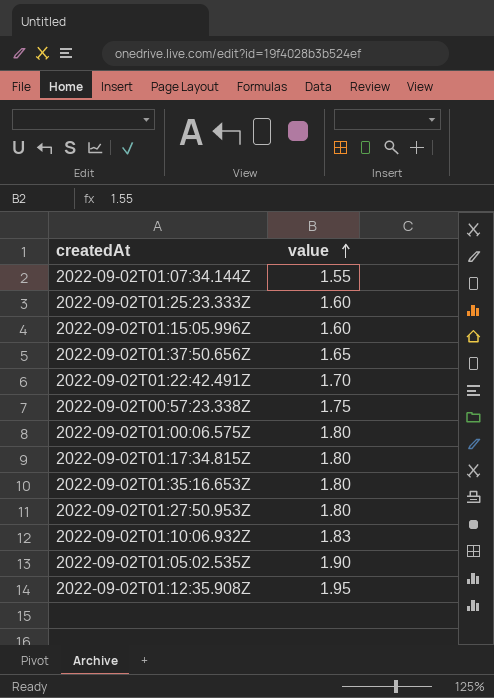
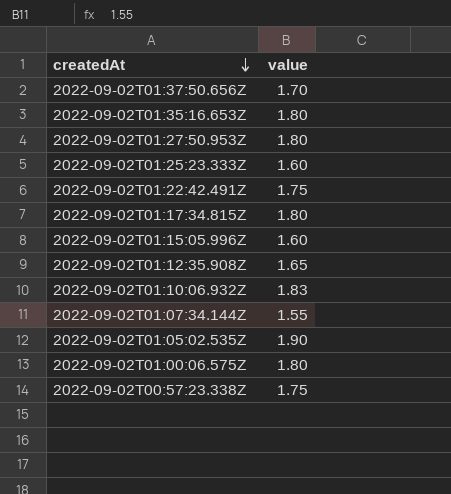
row order: value ascending -> createdAt descending
2022-09-02T01:37:50.656Z | value: 1.65 -> 1.70
2022-09-02T01:22:42.491Z | value: 1.70 -> 1.75
2022-09-02T01:12:35.908Z | value: 1.95 -> 1.65

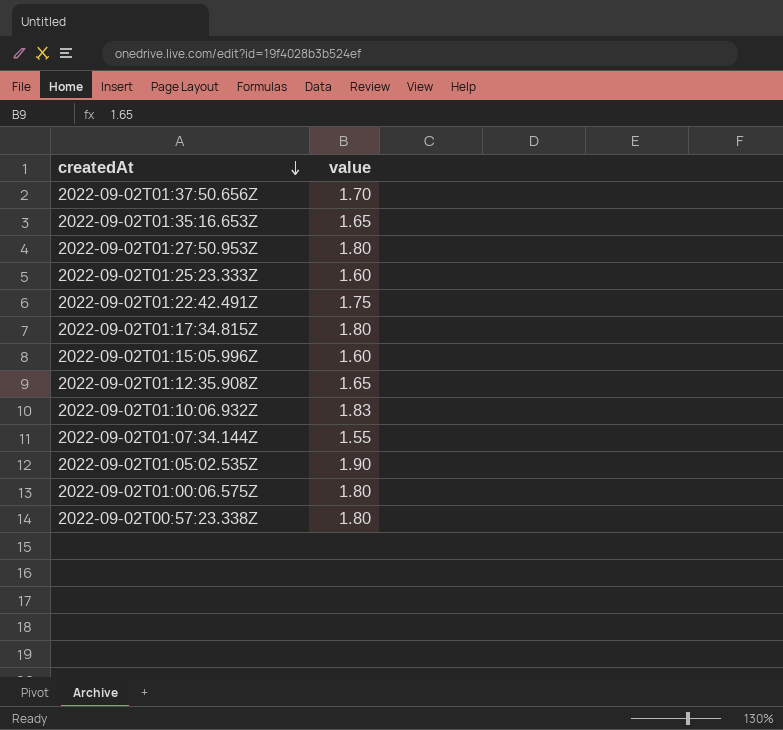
2022-09-02T01:35:16.653Z | value: 1.80 -> 1.65
2022-09-02T00:57:23.338Z | value: 1.75 -> 1.80

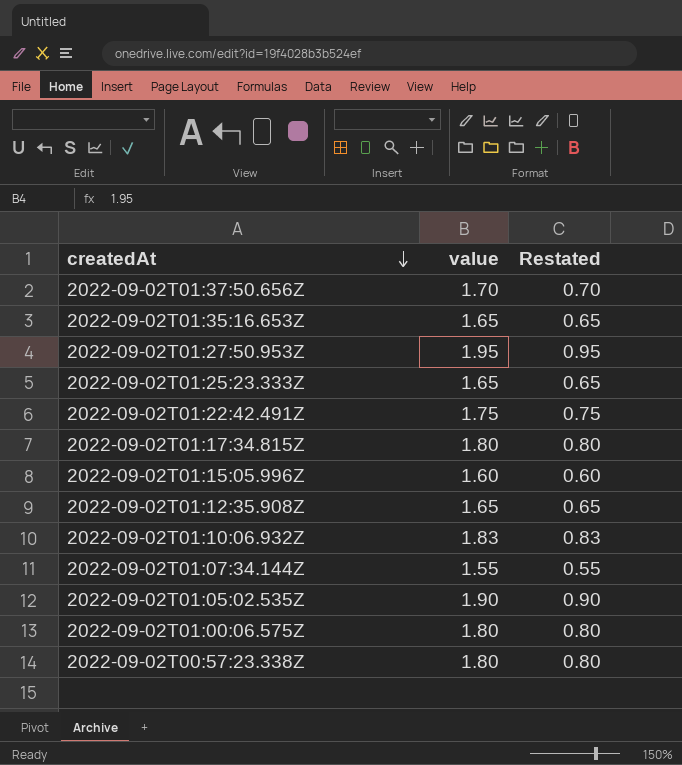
column Restated | formula: none -> [value] - 1
2022-09-02T01:27:50.953Z | value: 1.80 -> 1.95
2022-09-02T01:25:23.333Z | value: 1.60 -> 1.65

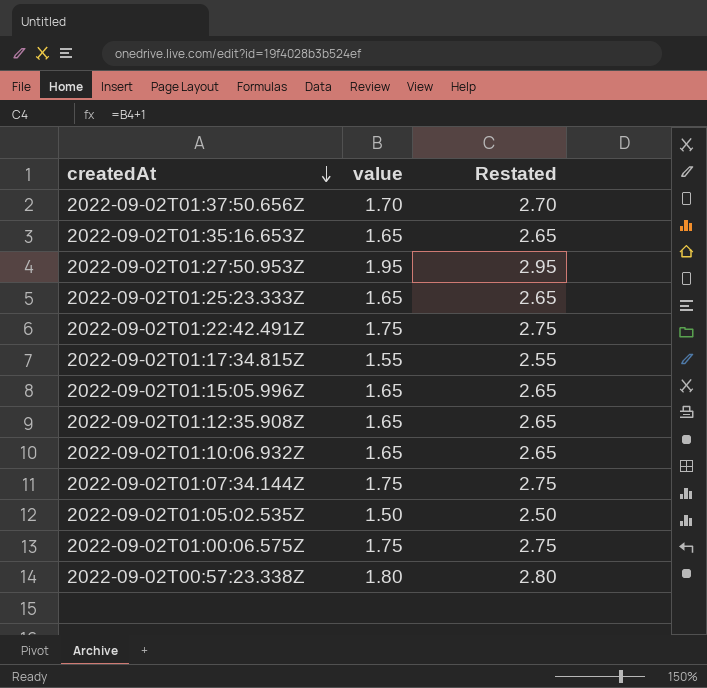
column Restated | formula: [value] - 1 -> [value] + 1
2022-09-02T01:17:34.815Z | value: 1.80 -> 1.55
2022-09-02T01:15:05.996Z | value: 1.60 -> 1.65
2022-09-02T01:10:06.932Z | value: 1.83 -> 1.65
2022-09-02T01:07:34.144Z | value: 1.55 -> 1.75
2022-09-02T01:05:02.535Z | value: 1.90 -> 1.50
2022-09-02T01:00:06.575Z | value: 1.80 -> 1.75

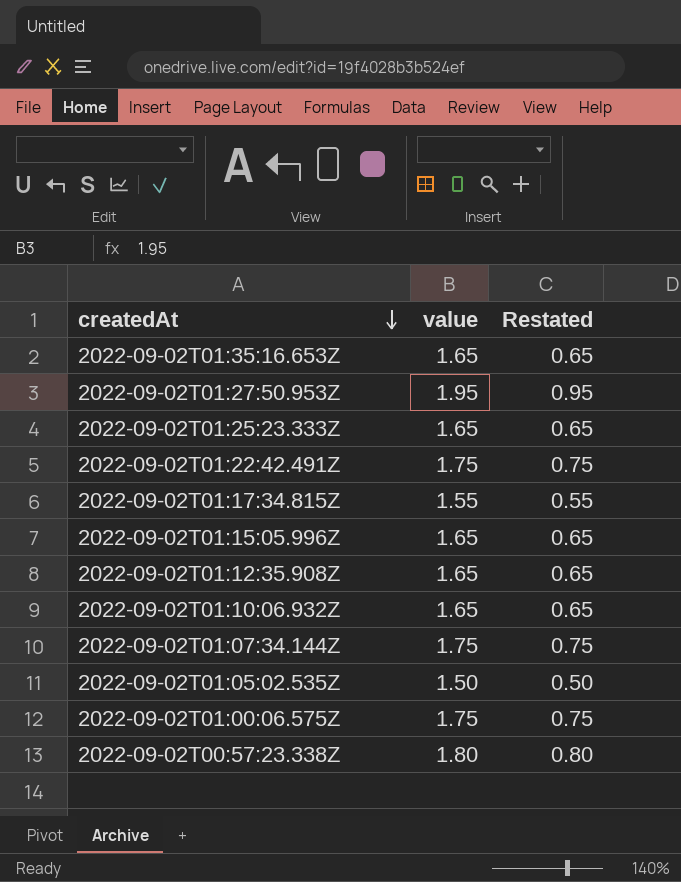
column Restated | formula: [value] + 1 -> [value] - 1
row 2022-09-02T01:37:50.656Z: 1.70 | 2.70 -> none

